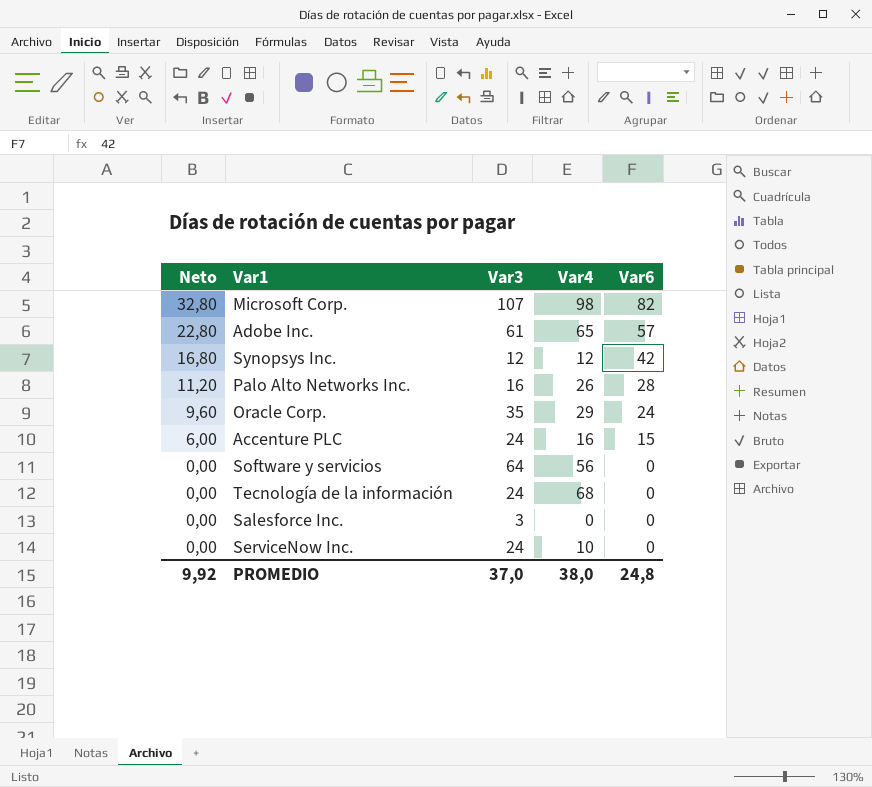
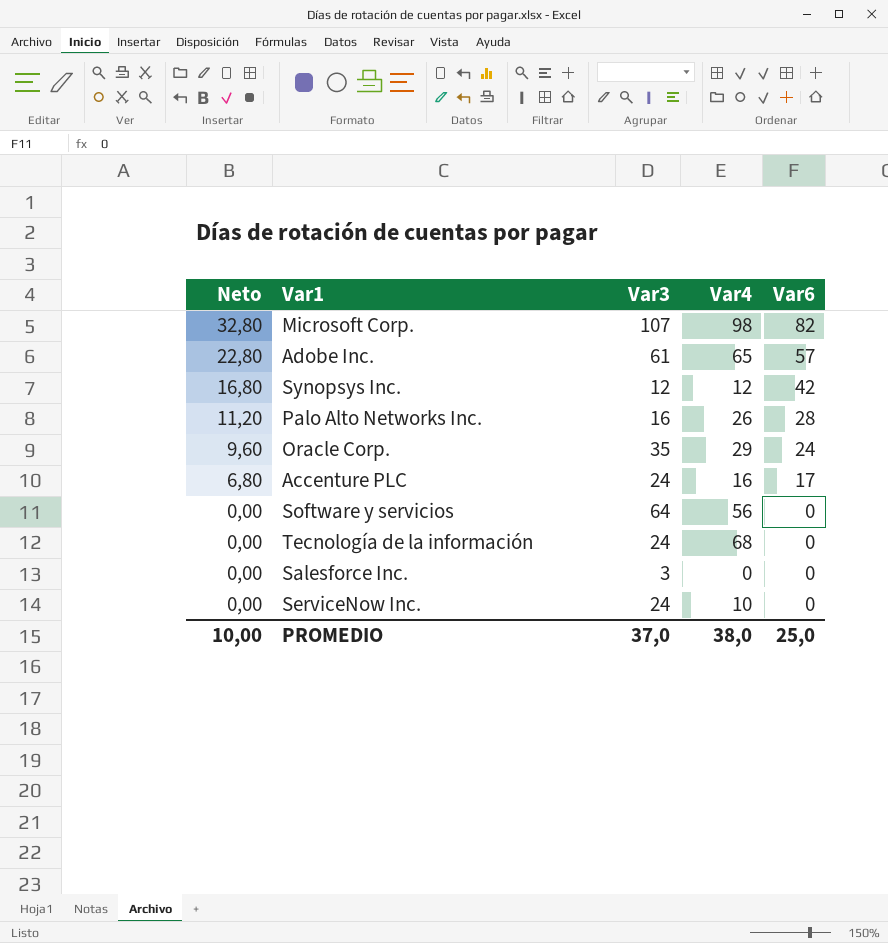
Accenture PLC | Neto: 6,00 -> 6,80
Accenture PLC | Var6: 15 -> 17
PROMEDIO | Neto: 9,92 -> 10,00
PROMEDIO | Var6: 24,8 -> 25,0

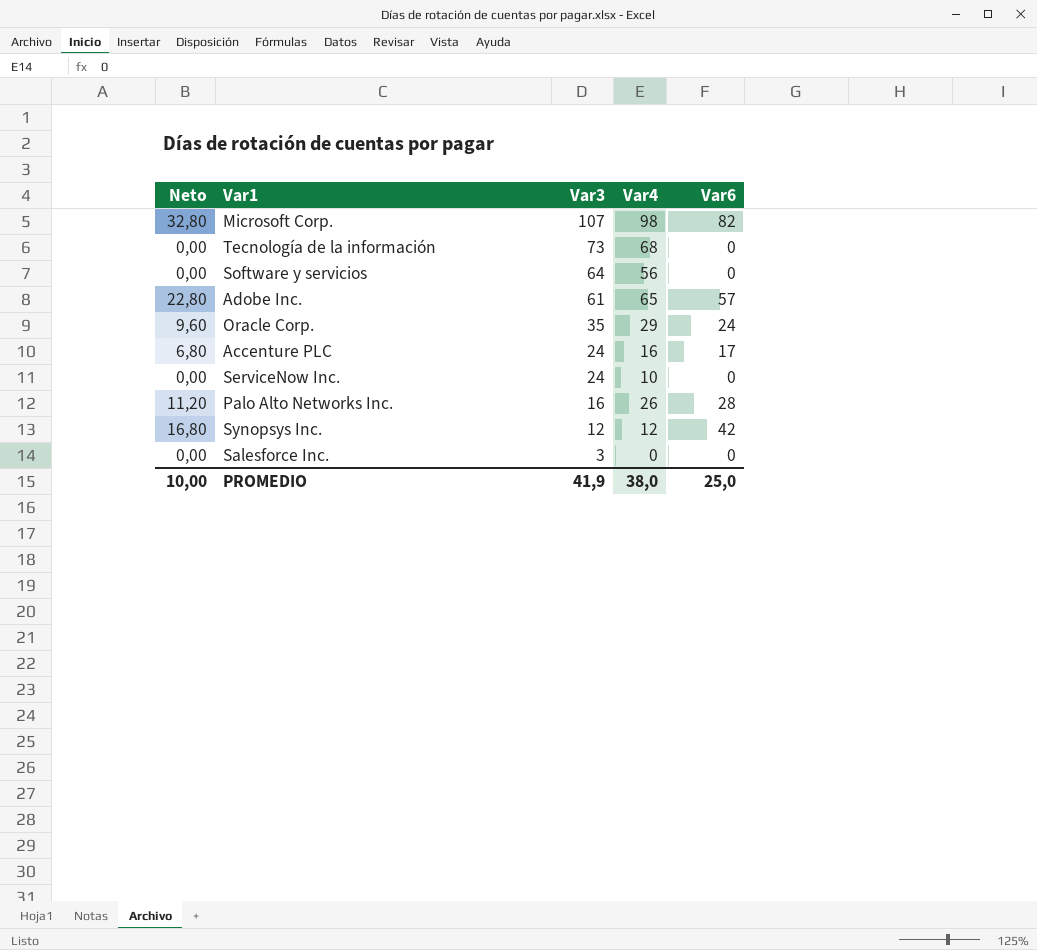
row order: Neto descending -> Var3 descending
Tecnología de la información | Var3: 24 -> 73
PROMEDIO | Var3: 37,0 -> 41,9

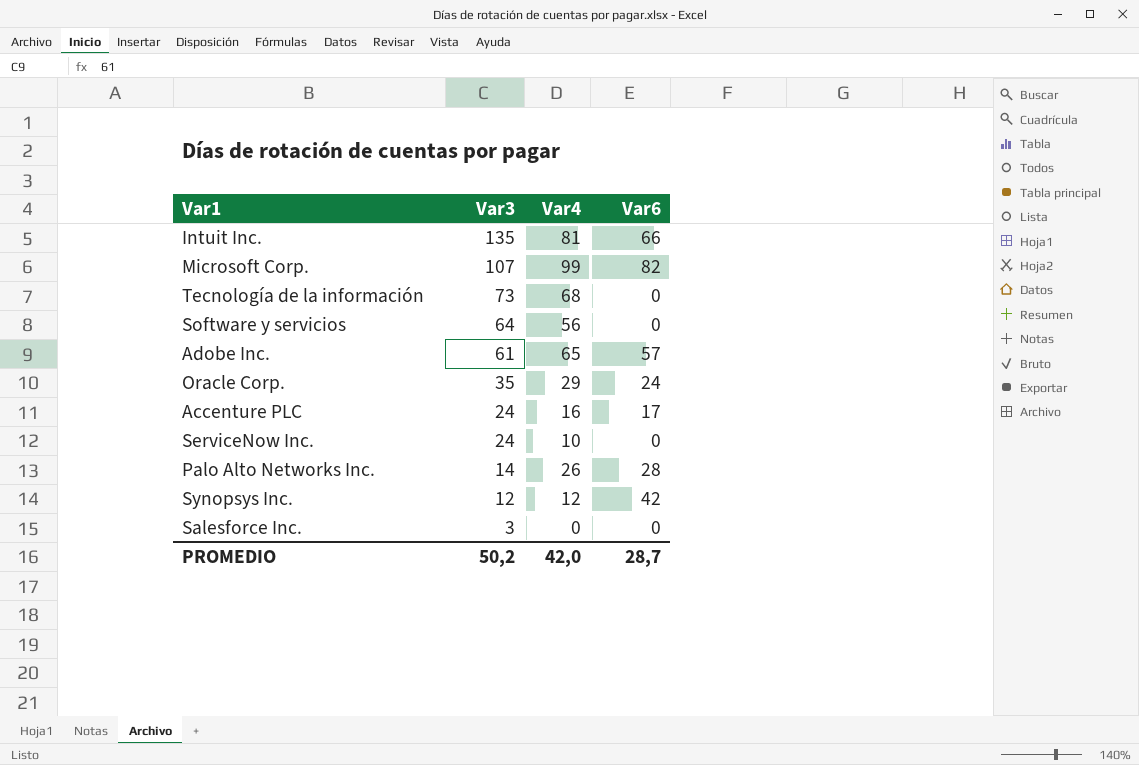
column Neto | formula: [Var6] * 0,4 -> none
row Intuit Inc.: none -> 135 | 81 | 66
Microsoft Corp. | Var4: 98 -> 99
Palo Alto Networks Inc. | Var3: 16 -> 14
PROMEDIO | Var3: 41,9 -> 50,2
PROMEDIO | Var4: 38,0 -> 42,0
PROMEDIO | Var6: 25,0 -> 28,7

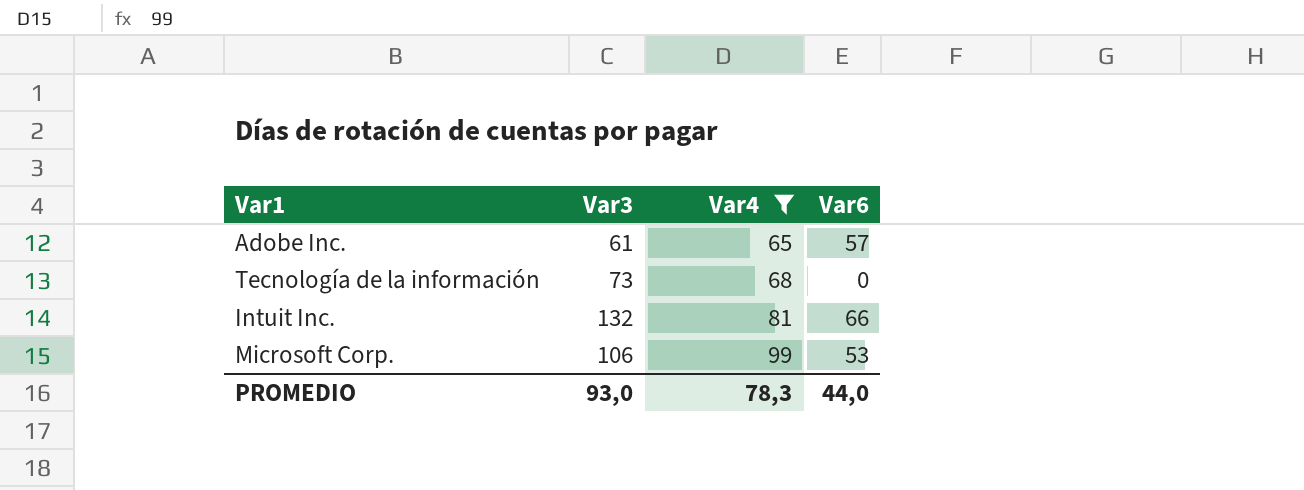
filter: none -> Var4 >= 65
row order: Var3 descending -> Var4 ascending
Intuit Inc. | Var3: 135 -> 132
Microsoft Corp. | Var3: 107 -> 106
Microsoft Corp. | Var6: 82 -> 53
PROMEDIO | Var3: 50,2 -> 93,0
PROMEDIO | Var4: 42,0 -> 78,3
PROMEDIO | Var6: 28,7 -> 44,0

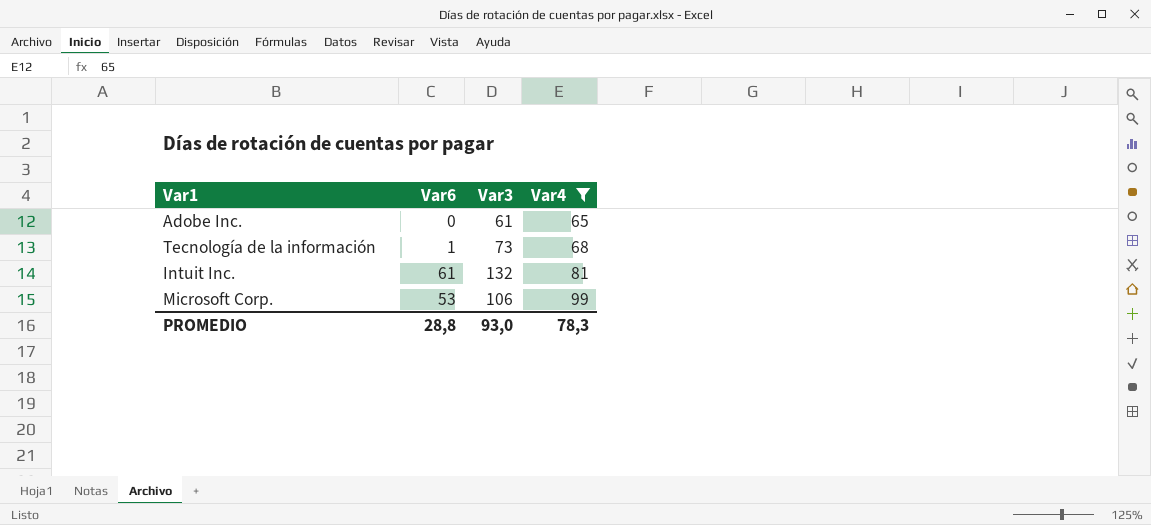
column Var6 | position: 4 -> 2
Adobe Inc. | Var6: 57 -> 0
Tecnología de la información | Var6: 0 -> 1
Intuit Inc. | Var6: 66 -> 61
PROMEDIO | Var6: 44,0 -> 28,8

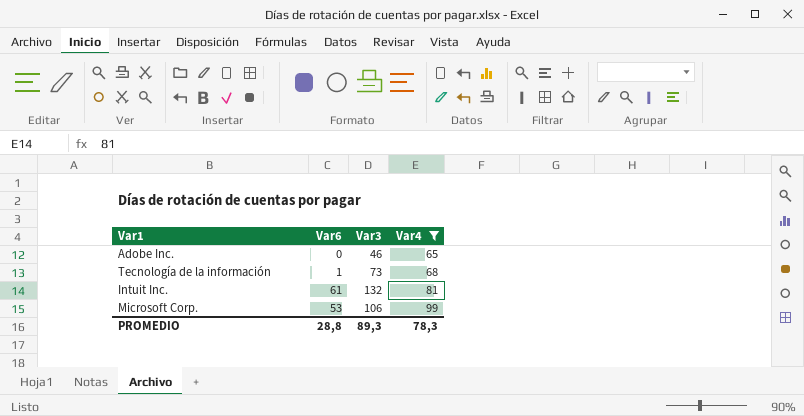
Adobe Inc. | Var3: 61 -> 46
PROMEDIO | Var3: 93,0 -> 89,3

